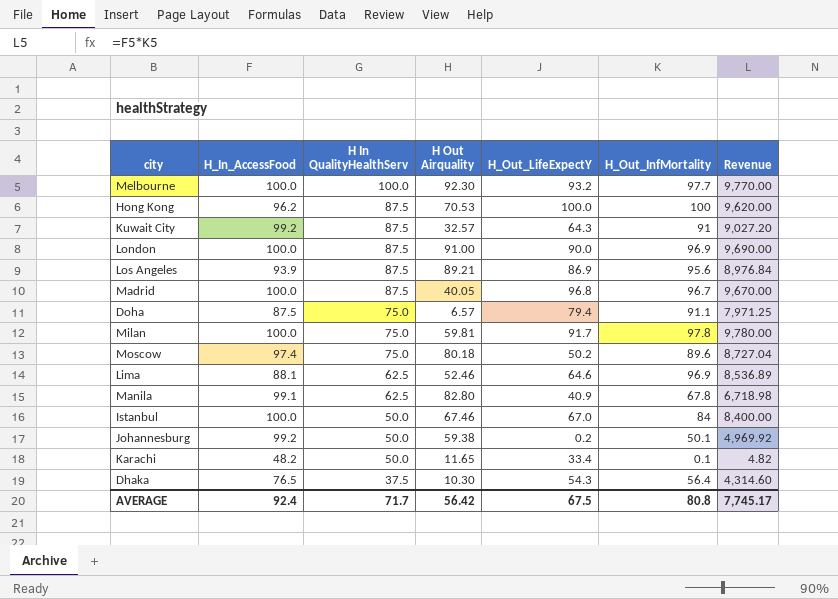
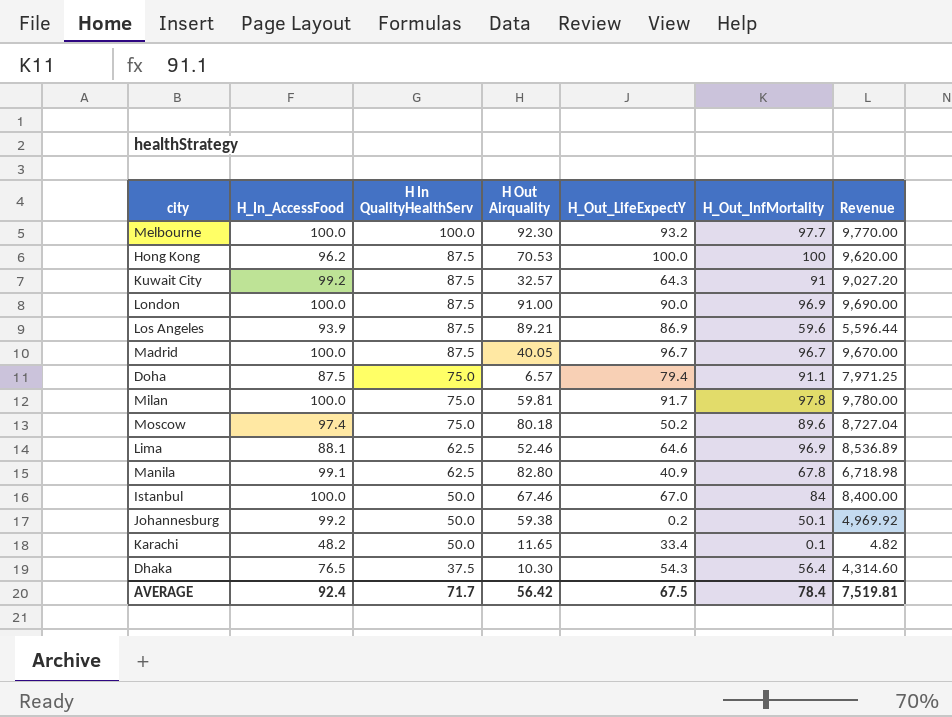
Los Angeles | H_Out_InfMortality: 95.6 -> 59.6
Los Angeles | Revenue: 8,976.84 -> 5,596.44
Madrid | H_Out_LifeExpectY: 96.8 -> 96.7
AVERAGE | H_Out_InfMortality: 80.8 -> 78.4
AVERAGE | Revenue: 7,745.17 -> 7,519.81

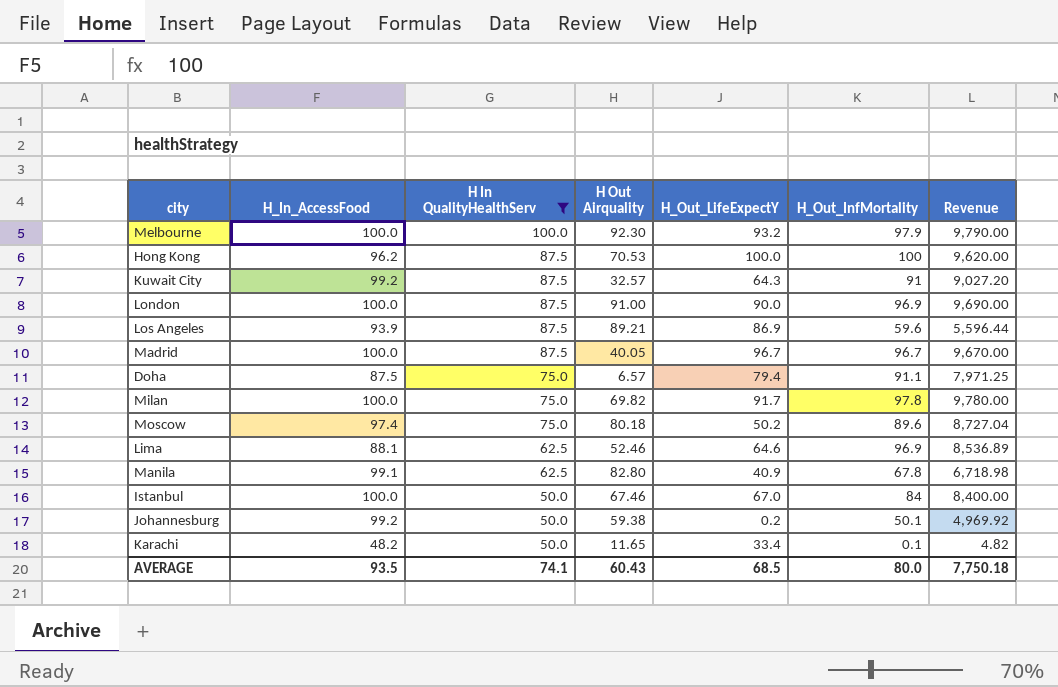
filter: none -> H In QualityHealthServ != 37.5
Melbourne | H_Out_InfMortality: 97.7 -> 97.9
Melbourne | Revenue: 9,770.00 -> 9,790.00
Milan | H Out Airquality: 59.81 -> 69.82
AVERAGE | H_In_AccessFood: 92.4 -> 93.5
AVERAGE | H In QualityHealthServ: 71.7 -> 74.1
AVERAGE | H Out Airquality: 56.42 -> 60.43
AVERAGE | H_Out_LifeExpectY: 67.5 -> 68.5
AVERAGE | H_Out_InfMortality: 78.4 -> 80.0
AVERAGE | Revenue: 7,519.81 -> 7,750.18

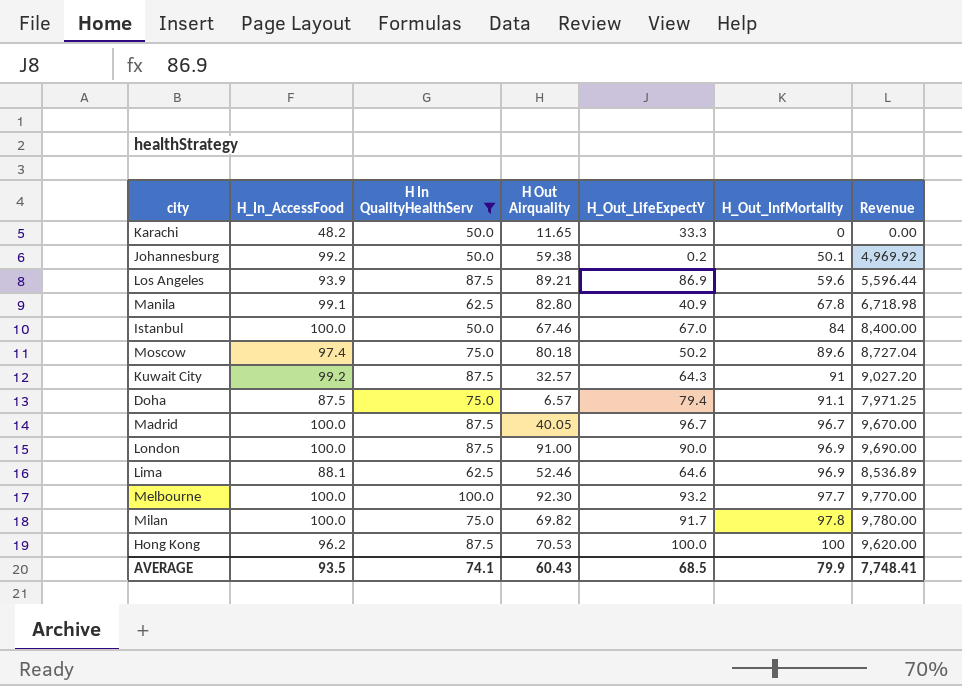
row order: H In QualityHealthServ descending -> H_Out_InfMortality ascending
Karachi | H_Out_LifeExpectY: 33.4 -> 33.3
Karachi | H_Out_InfMortality: 0.1 -> 0
Karachi | Revenue: 4.82 -> 0.00
Melbourne | H_Out_InfMortality: 97.9 -> 97.7
Melbourne | Revenue: 9,790.00 -> 9,770.00
AVERAGE | H_Out_InfMortality: 80.0 -> 79.9
AVERAGE | Revenue: 7,750.18 -> 7,748.41

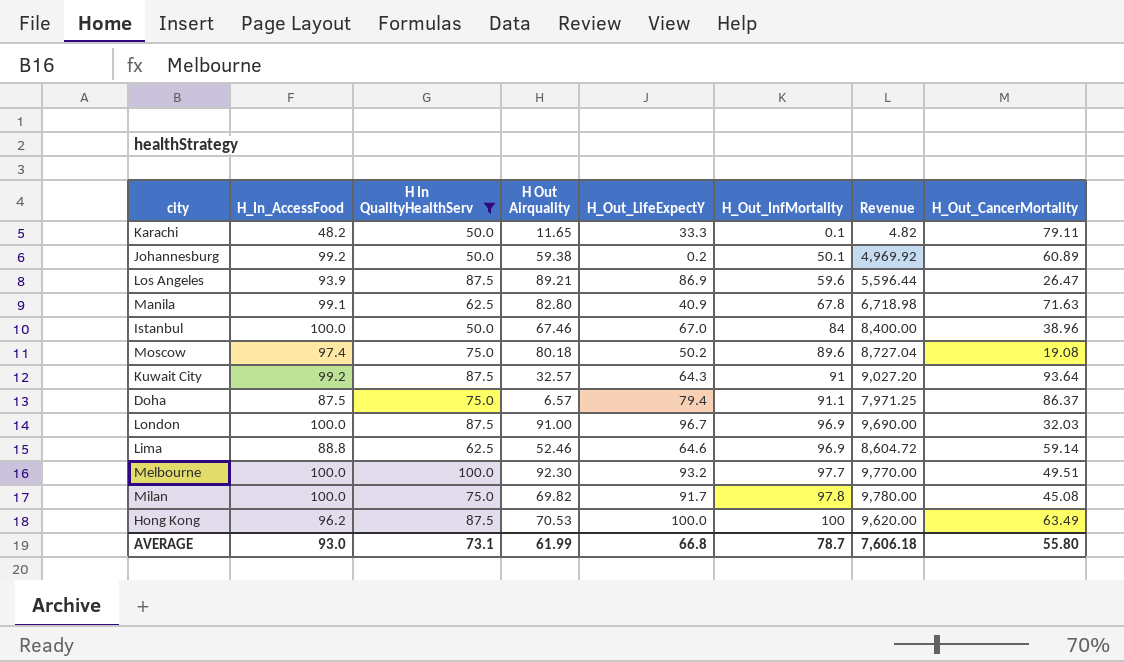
column H_Out_CancerMortality | position: none -> 8
row Madrid: 100.0 | 87.5 | 40.05 | 96.7 | 96.7 | 9,670.00 -> none
Karachi | H_Out_InfMortality: 0 -> 0.1
Karachi | Revenue: 0.00 -> 4.82
London | H_Out_LifeExpectY: 90.0 -> 96.7
Lima | H_In_AccessFood: 88.1 -> 88.8
Lima | Revenue: 8,536.89 -> 8,604.72
AVERAGE | H_In_AccessFood: 93.5 -> 93.0
AVERAGE | H In QualityHealthServ: 74.1 -> 73.1
AVERAGE | H Out Airquality: 60.43 -> 61.99
AVERAGE | H_Out_LifeExpectY: 68.5 -> 66.8
AVERAGE | H_Out_InfMortality: 79.9 -> 78.7
AVERAGE | Revenue: 7,748.41 -> 7,606.18

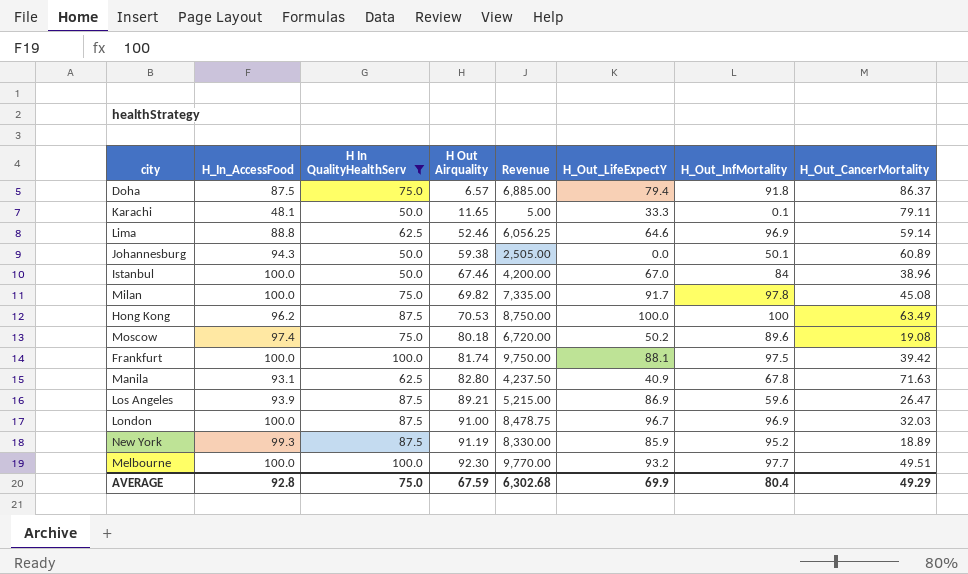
row order: H_Out_InfMortality ascending -> H Out Airquality ascending
column Revenue | formula: [H_In_AccessFood] * [H_Out_InfMortality] -> [H In QualityHealthServ] * [H_Out_InfMortality]
column Revenue | position: 7 -> 5
row Kuwait City: 99.2 | 87.5 | 32.57 | 64.3 | 91 | 9,027.20 | 93.64 -> none
Doha | H_Out_InfMortality: 91.1 -> 91.8
Karachi | H_In_AccessFood: 48.2 -> 48.1
Johannesburg | H_In_AccessFood: 99.2 -> 94.3
Johannesburg | H_Out_LifeExpectY: 0.2 -> 0.0
row Frankfurt: none -> 100.0 | 100.0 | 81.74 | 9,750.00 | 88.1 | 97.5 | 39.42
Manila | H_In_AccessFood: 99.1 -> 93.1
row New York: none -> 99.3 | 87.5 | 91.19 | 8,330.00 | 85.9 | 95.2 | 18.89
AVERAGE | H_In_AccessFood: 93.0 -> 92.8
AVERAGE | H In QualityHealthServ: 73.1 -> 75.0
AVERAGE | H Out Airquality: 61.99 -> 67.59
AVERAGE | Revenue: 7,606.18 -> 6,302.68
AVERAGE | H_Out_LifeExpectY: 66.8 -> 69.9
AVERAGE | H_Out_InfMortality: 78.7 -> 80.4
AVERAGE | H_Out_CancerMortality: 55.80 -> 49.29

